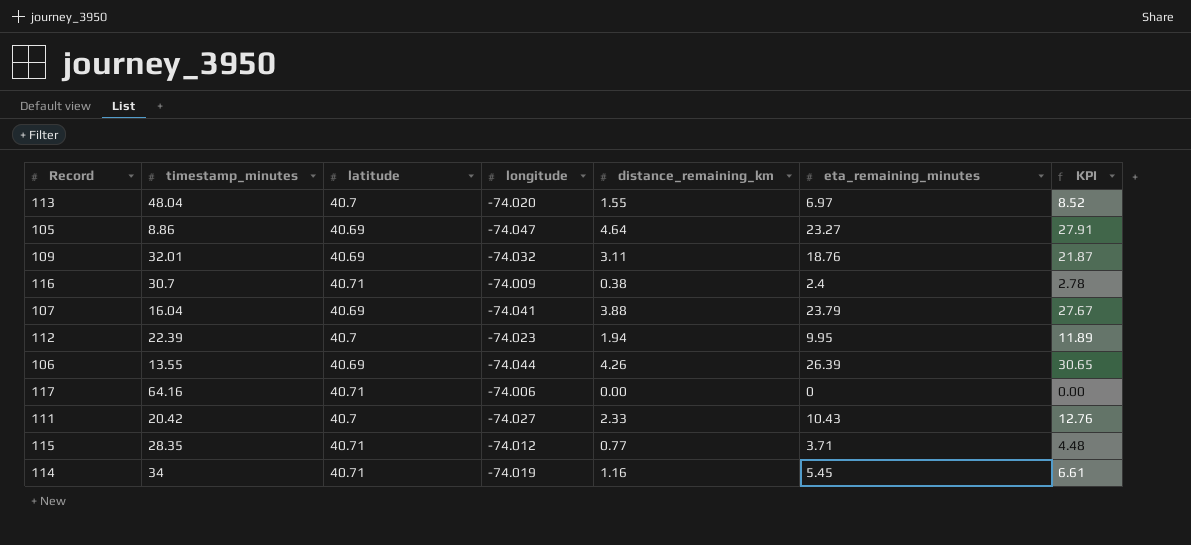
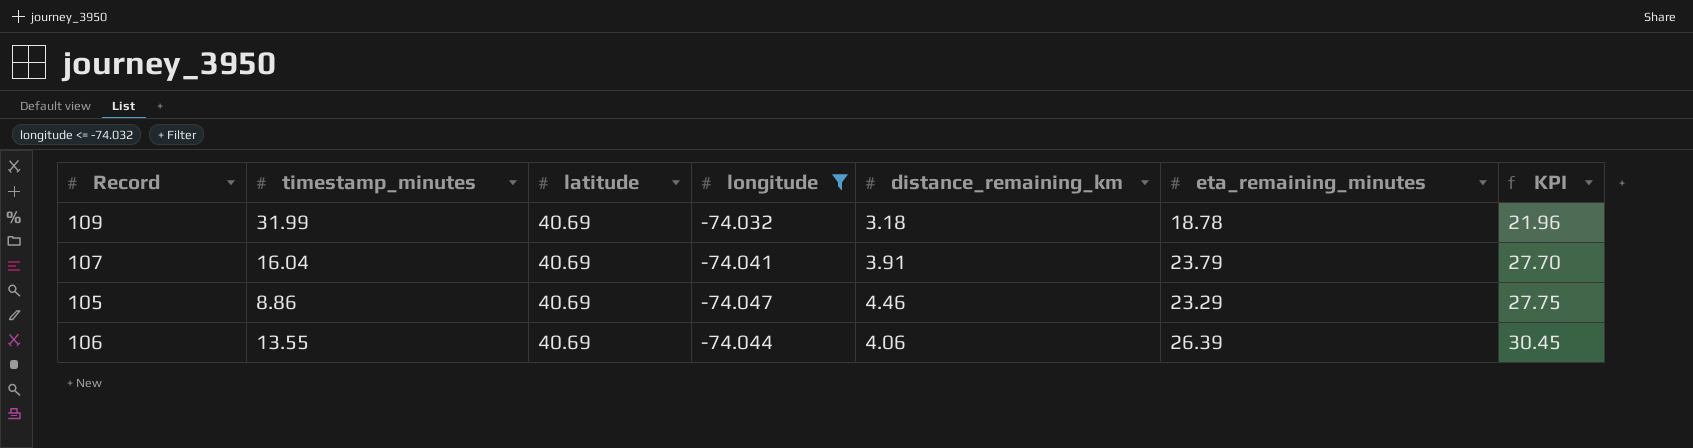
filter: none -> longitude <= -74.032
row order: none -> KPI ascending
109 | timestamp_minutes: 32.01 -> 31.99
109 | distance_remaining_km: 3.11 -> 3.18
109 | eta_remaining_minutes: 18.76 -> 18.78
109 | KPI: 21.87 -> 21.96
107 | distance_remaining_km: 3.88 -> 3.91
107 | KPI: 27.67 -> 27.70
105 | distance_remaining_km: 4.64 -> 4.46
105 | eta_remaining_minutes: 23.27 -> 23.29
105 | KPI: 27.91 -> 27.75
106 | distance_remaining_km: 4.26 -> 4.06
106 | KPI: 30.65 -> 30.45

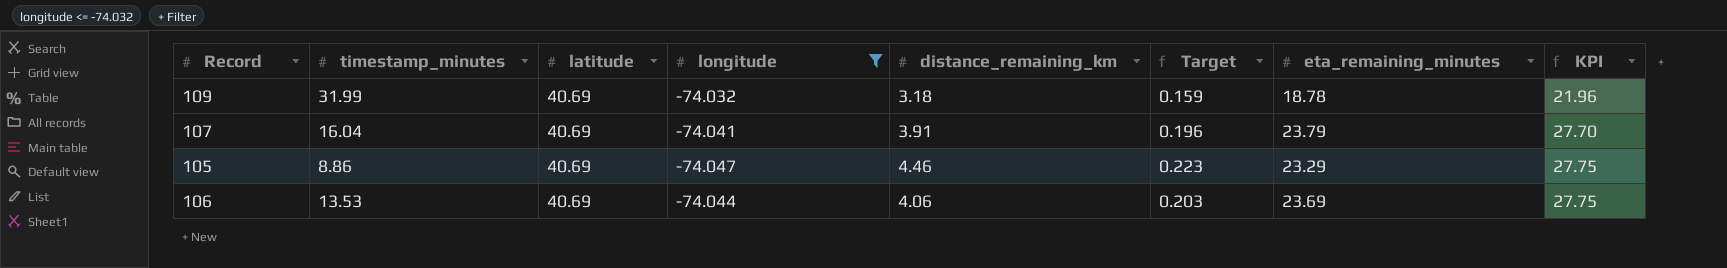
column Target | formula: none -> [distance_remaining_km] * 0.05
106 | timestamp_minutes: 13.55 -> 13.53
106 | eta_remaining_minutes: 26.39 -> 23.69
106 | KPI: 30.45 -> 27.75

